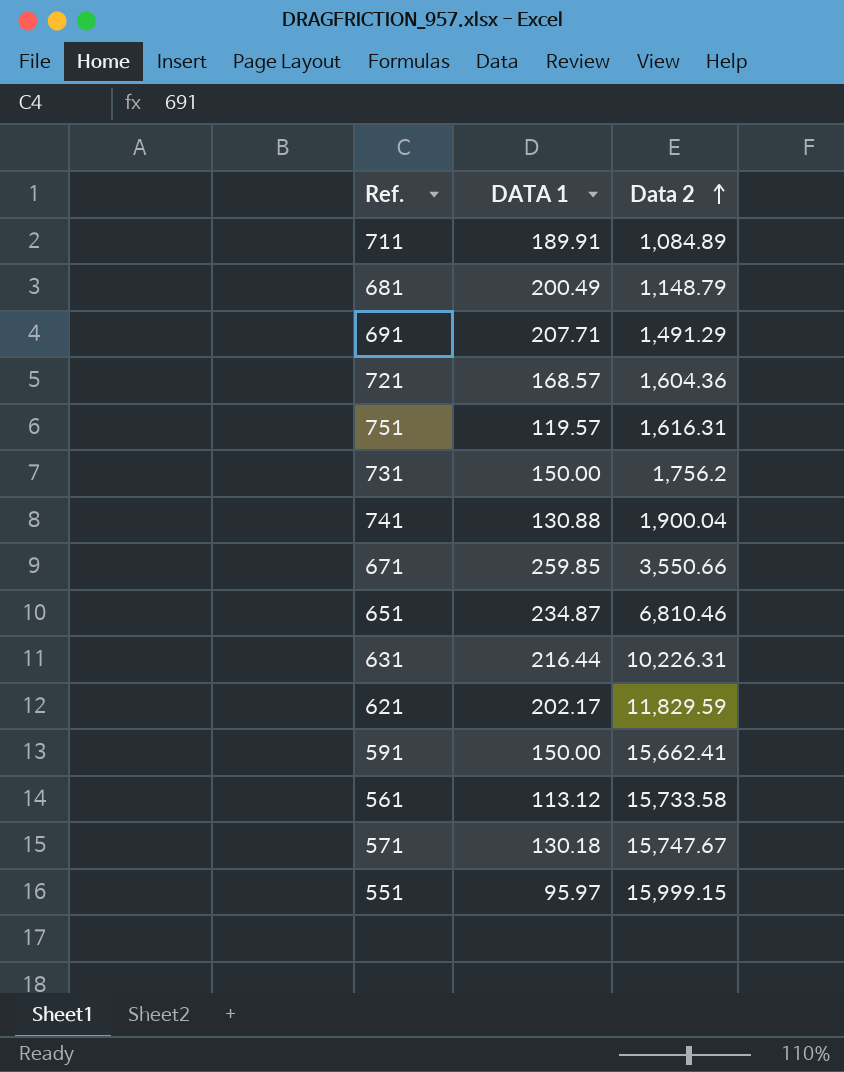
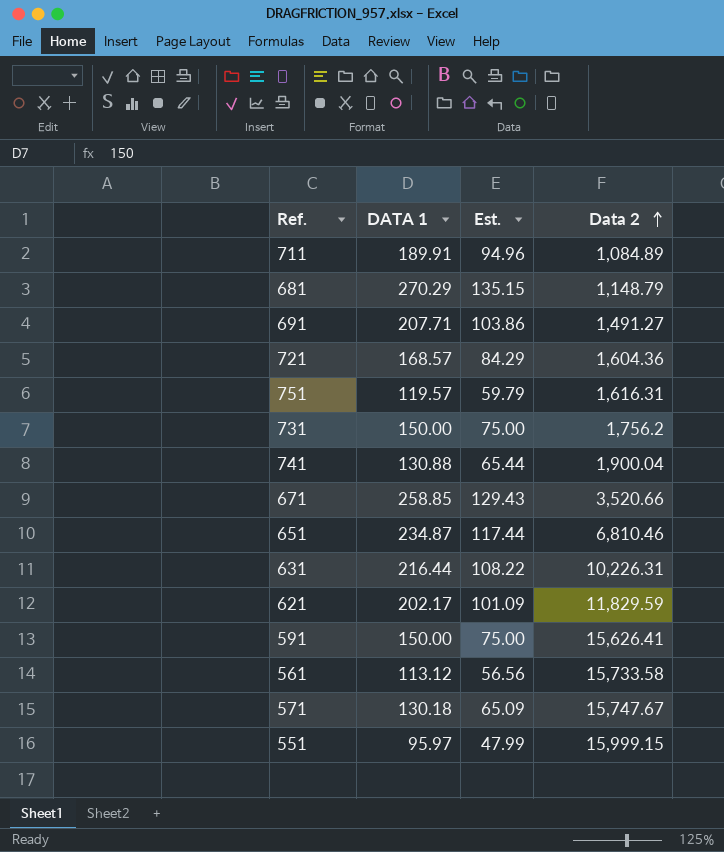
column Est. | formula: none -> [DATA 1] * 0.5
681 | DATA 1: 200.49 -> 270.29
691 | Data 2: 1,491.29 -> 1,491.27
671 | DATA 1: 259.85 -> 258.85
671 | Data 2: 3,550.66 -> 3,520.66
591 | Data 2: 15,662.41 -> 15,626.41

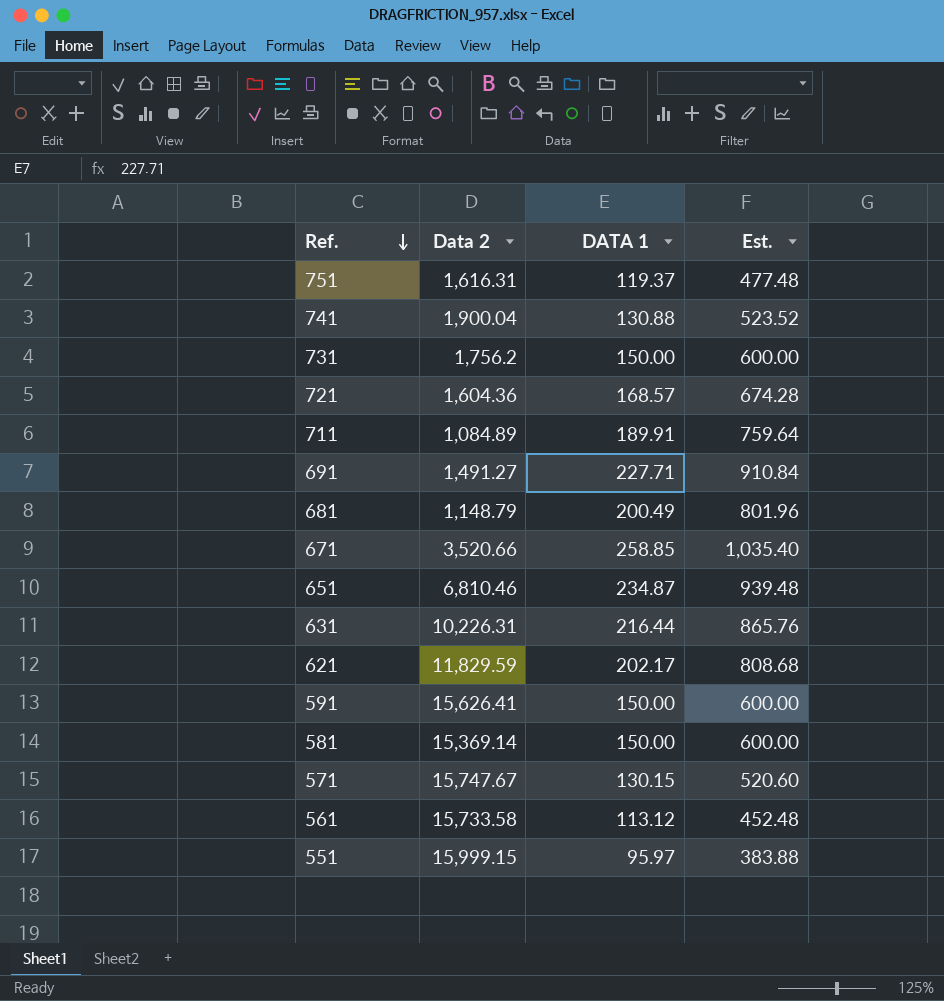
row order: Data 2 ascending -> Ref. descending
column Data 2 | position: 4 -> 2
column Est. | formula: [DATA 1] * 0.5 -> [DATA 1] * 4
751 | DATA 1: 119.57 -> 119.37
691 | DATA 1: 207.71 -> 227.71
681 | DATA 1: 270.29 -> 200.49
row 581: none -> 15,369.14 | 150.00 | 600.00
571 | DATA 1: 130.18 -> 130.15

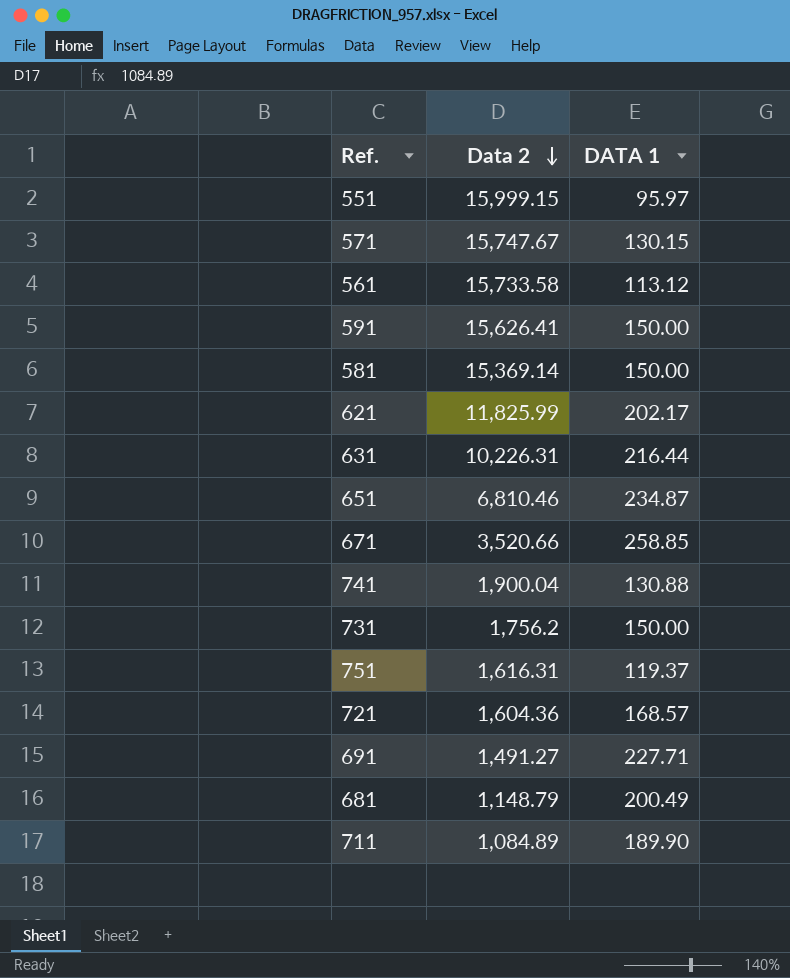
row order: Ref. descending -> Data 2 descending
column Est. | formula: [DATA 1] * 4 -> none
621 | Data 2: 11,829.59 -> 11,825.99
711 | DATA 1: 189.91 -> 189.90

